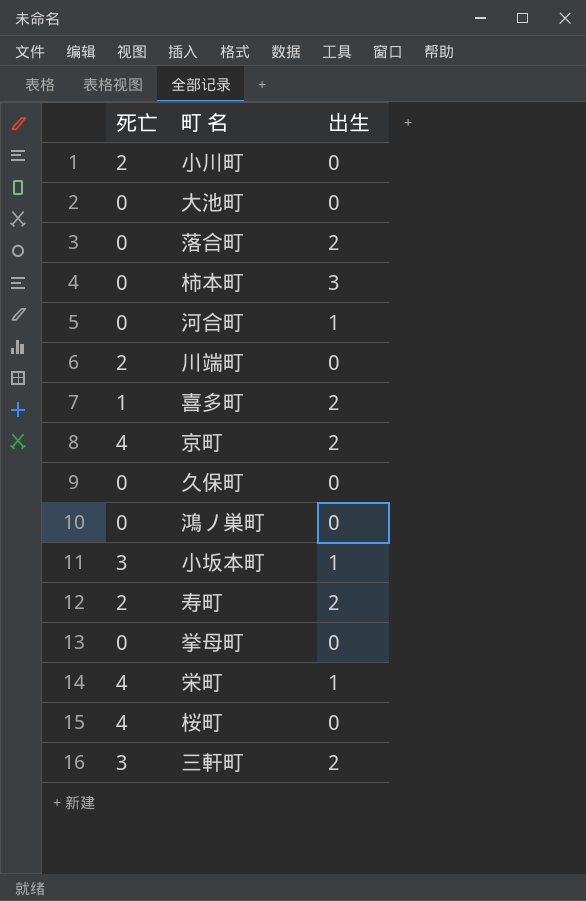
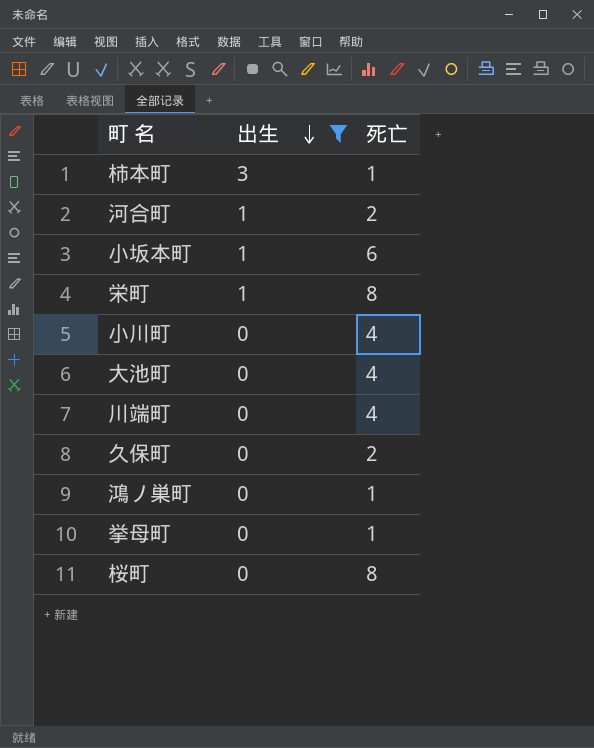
filter: none -> 出生 != 2
row order: none -> 出生 descending
column 死亡 | position: 1 -> 3
柿本町 | 死亡: 0 -> 1
河合町 | 死亡: 0 -> 2
小坂本町 | 死亡: 3 -> 6
栄町 | 死亡: 4 -> 8
小川町 | 死亡: 2 -> 4
大池町 | 死亡: 0 -> 4
川端町 | 死亡: 2 -> 4
久保町 | 死亡: 0 -> 2
鴻ノ巣町 | 死亡: 0 -> 1
挙母町 | 死亡: 0 -> 1
桜町 | 死亡: 4 -> 8

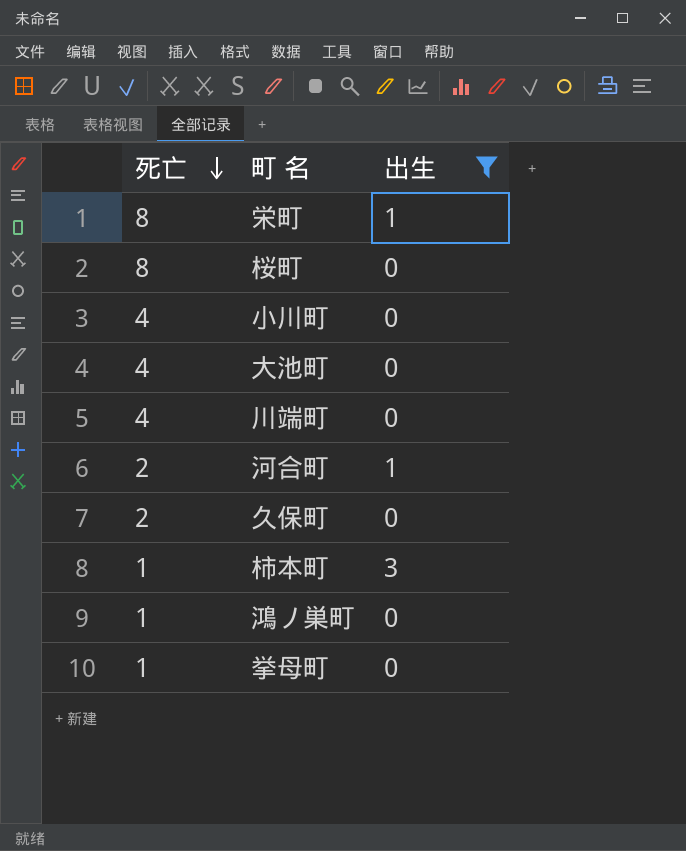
row order: 出生 descending -> 死亡 descending
column 死亡 | position: 3 -> 1
row 小坂本町: 1 | 6 -> none

